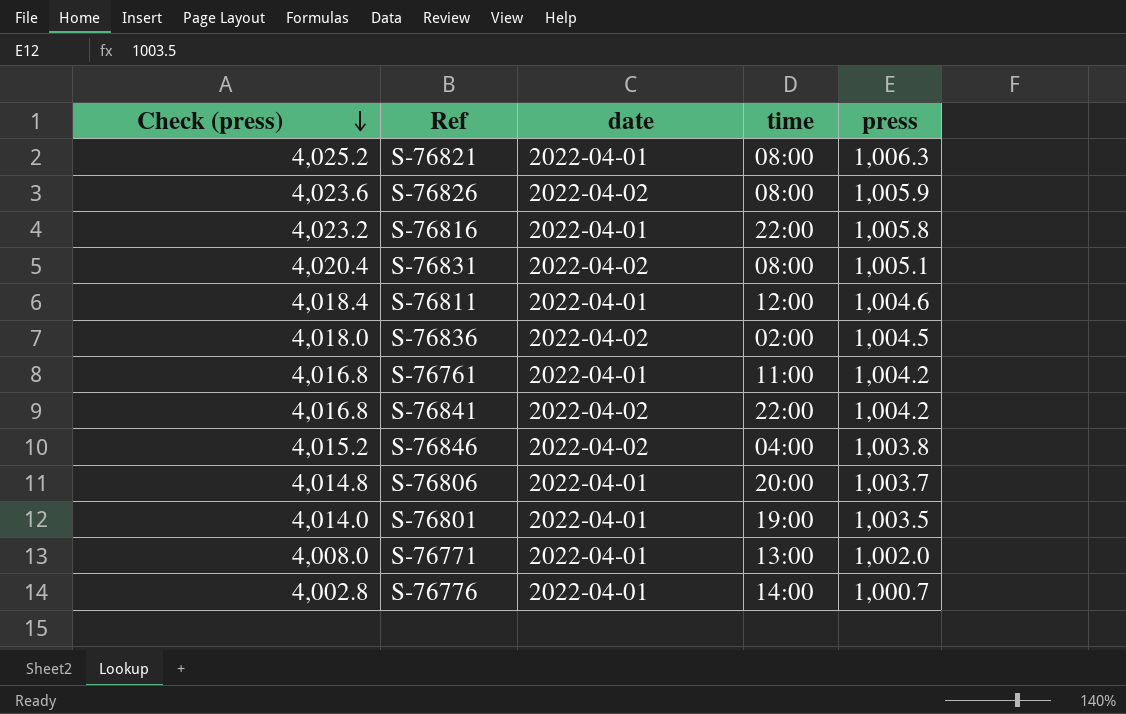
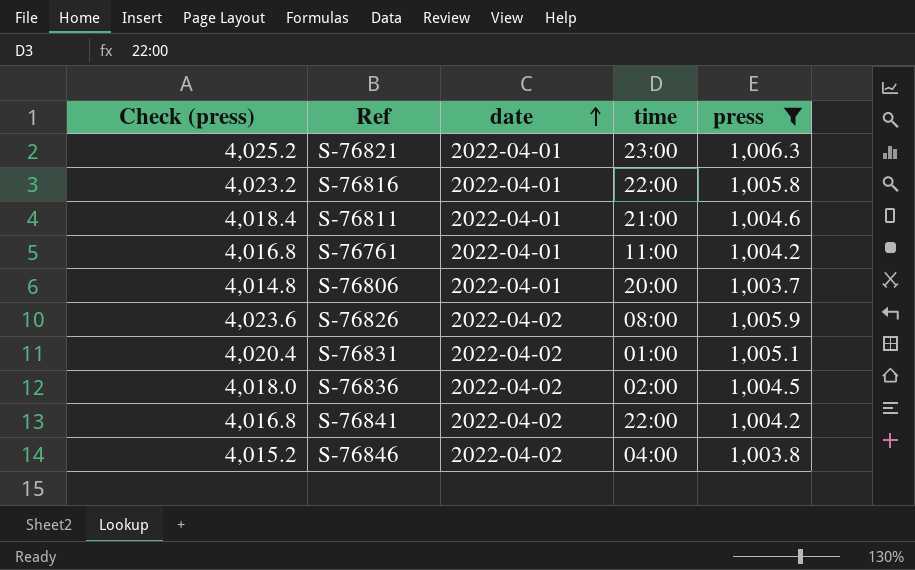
filter: none -> press >= 1,003.7
row order: Check (press) descending -> date ascending
S-76821 | time: 08:00 -> 23:00
S-76811 | time: 12:00 -> 21:00
S-76831 | time: 08:00 -> 01:00

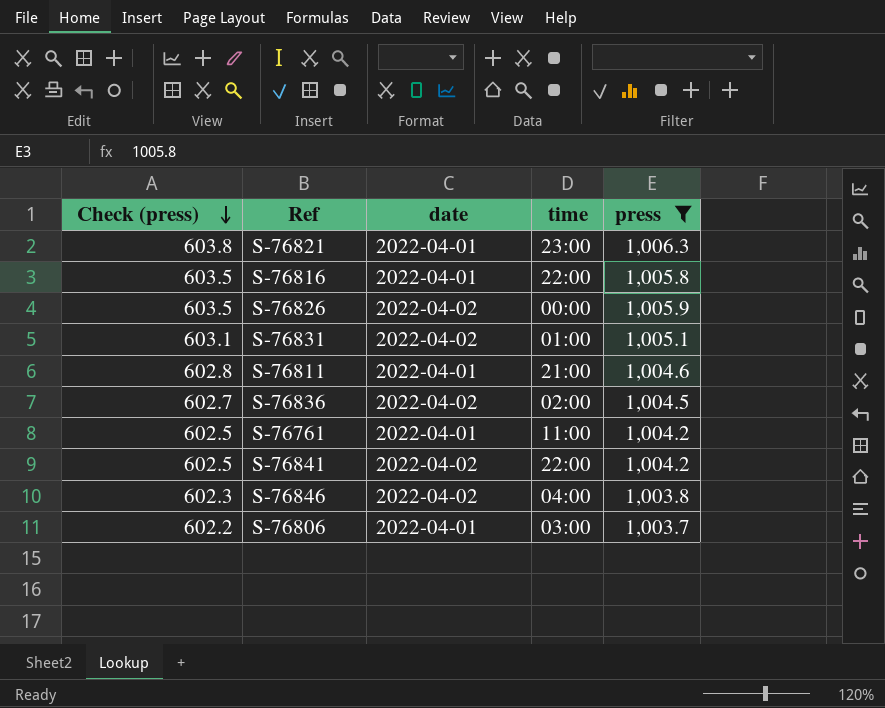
row order: date ascending -> Check (press) descending
column Check (press) | formula: [press] * 4 -> [press] * 0.6
S-76826 | time: 08:00 -> 00:00
S-76806 | time: 20:00 -> 03:00

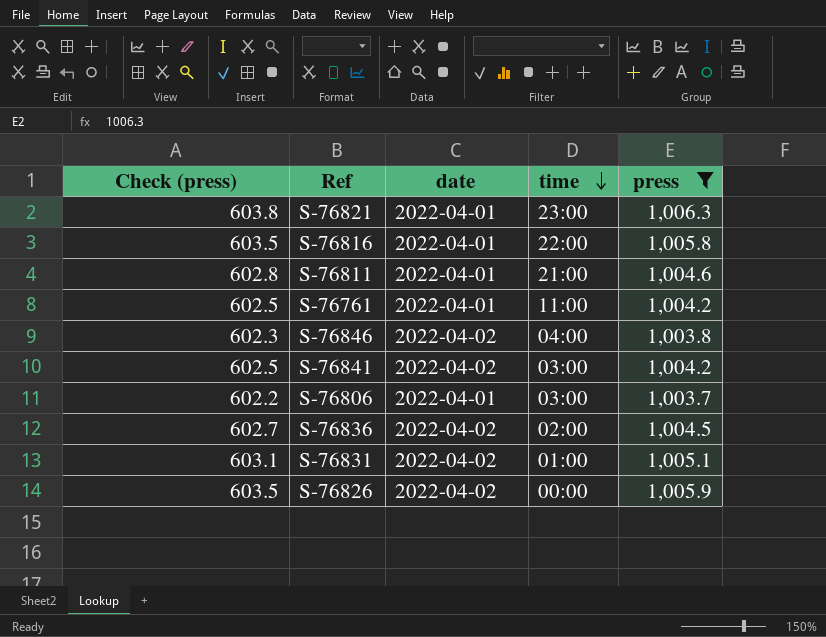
row order: Check (press) descending -> time descending
S-76841 | time: 22:00 -> 03:00

